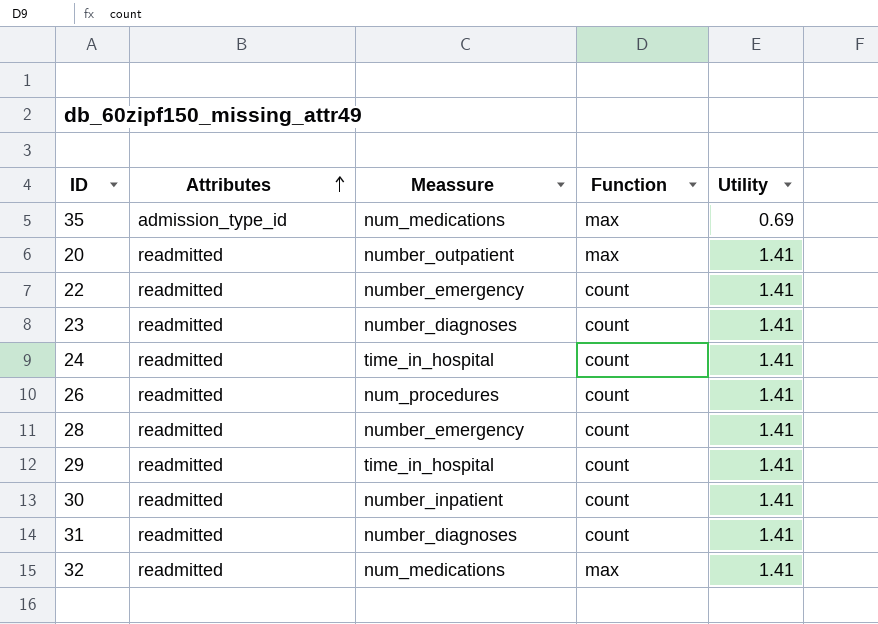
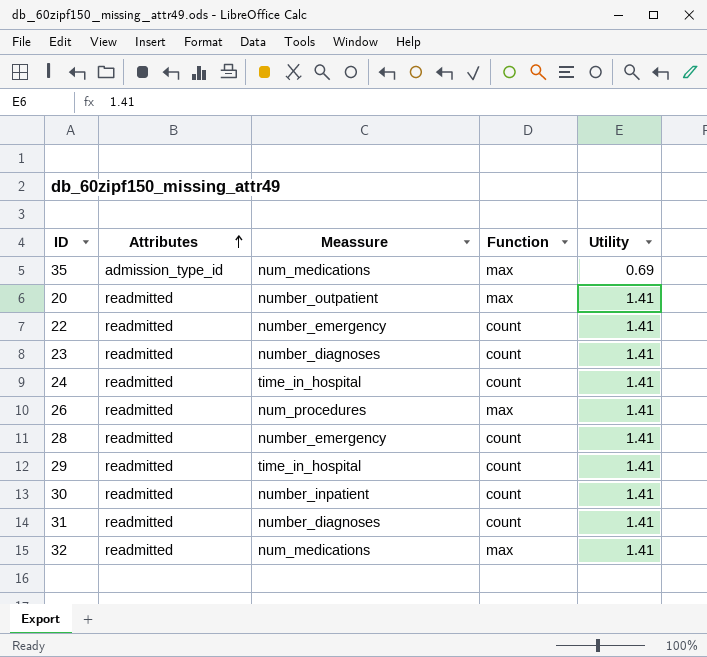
26 | Function: count -> max

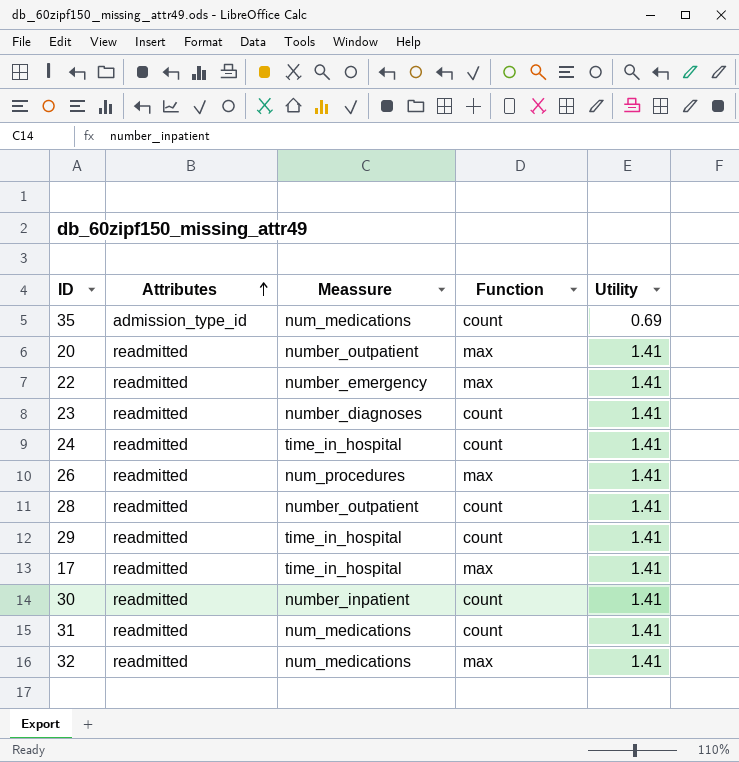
35 | Function: max -> count
22 | Function: count -> max
28 | Meassure: number_emergency -> number_outpatient
row 17: none -> readmitted | time_in_hospital | max | 1.41
31 | Meassure: number_diagnoses -> num_medications

